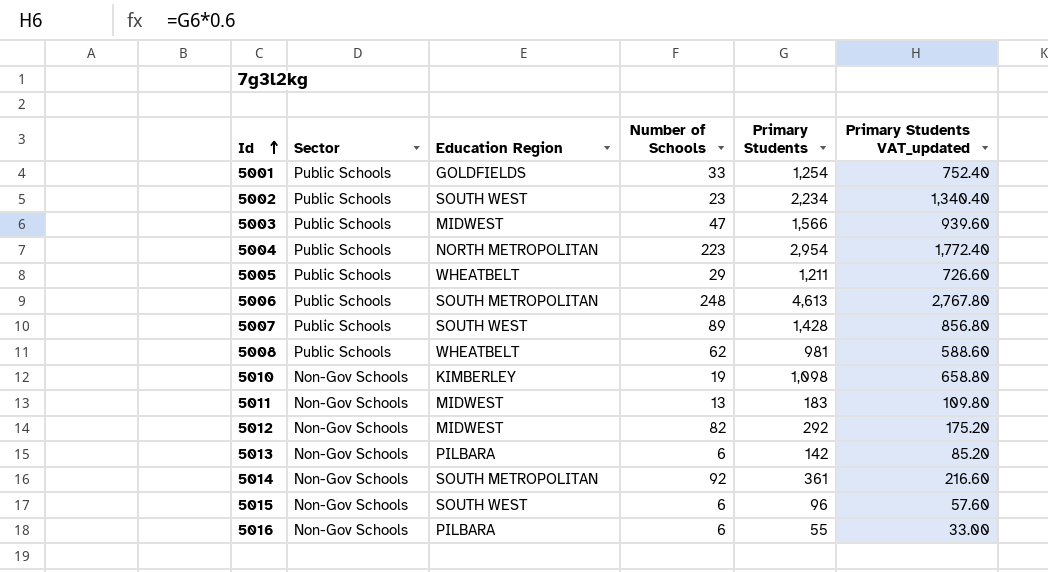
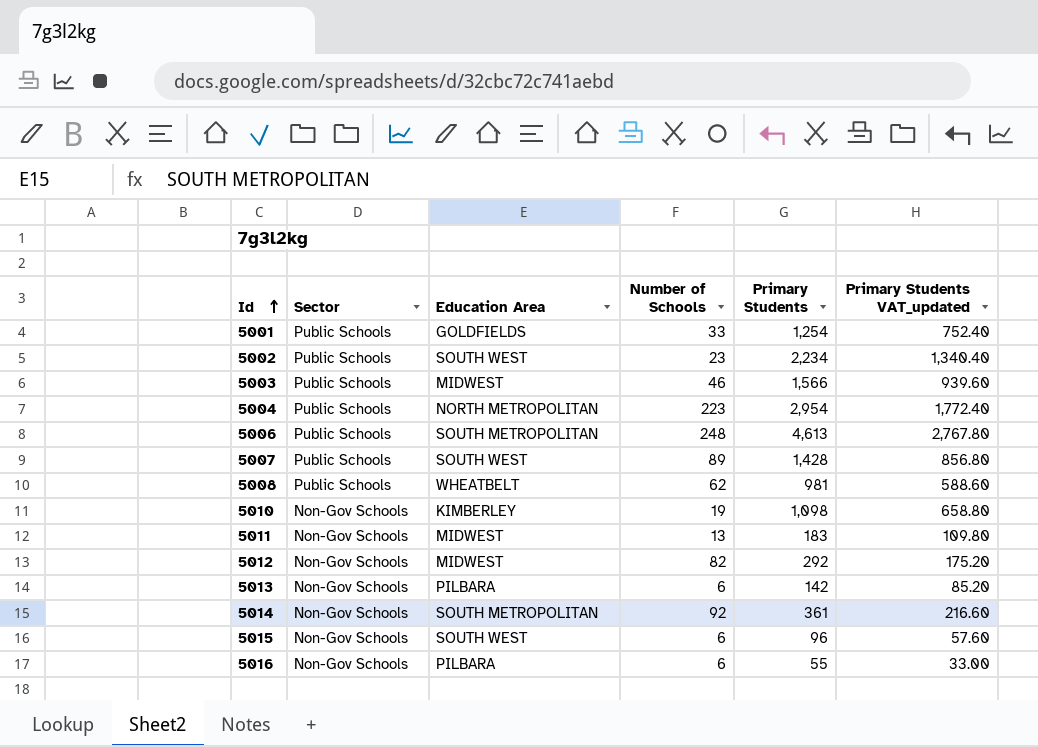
column name: Education Region -> Education Area
row 5005: Public Schools | WHEATBELT | 29 | 1,211 | 726.60 -> none
5003 | Number of Schools: 47 -> 46

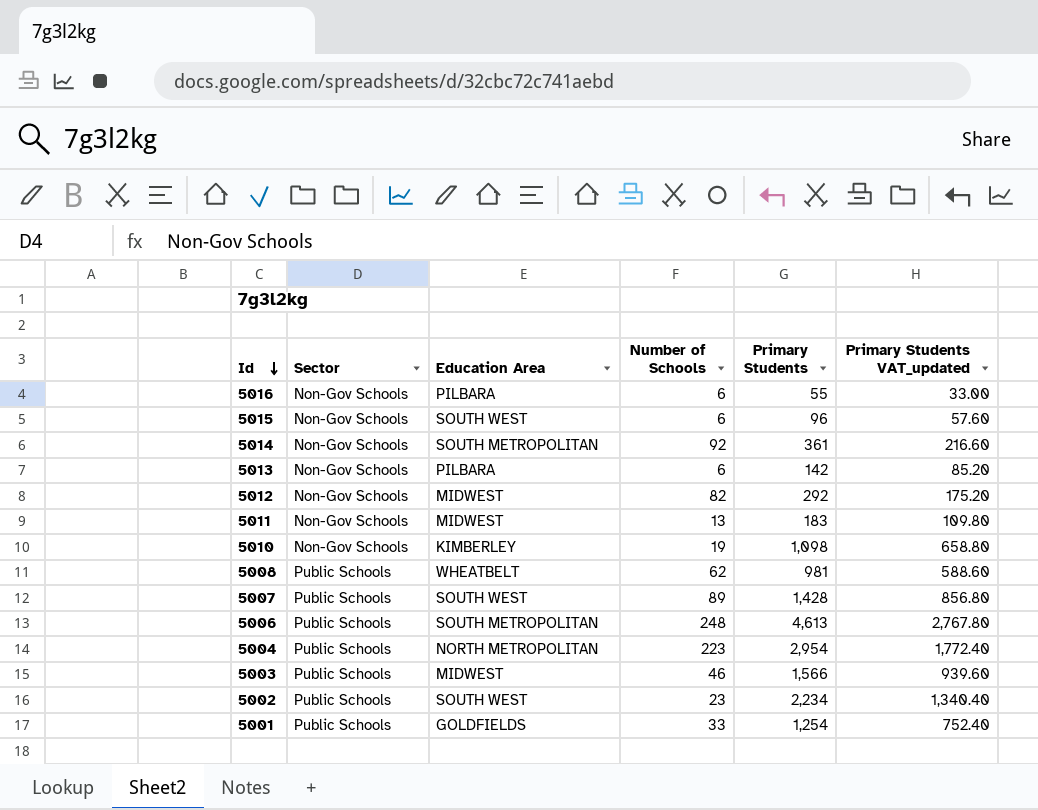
row order: Id ascending -> Id descending

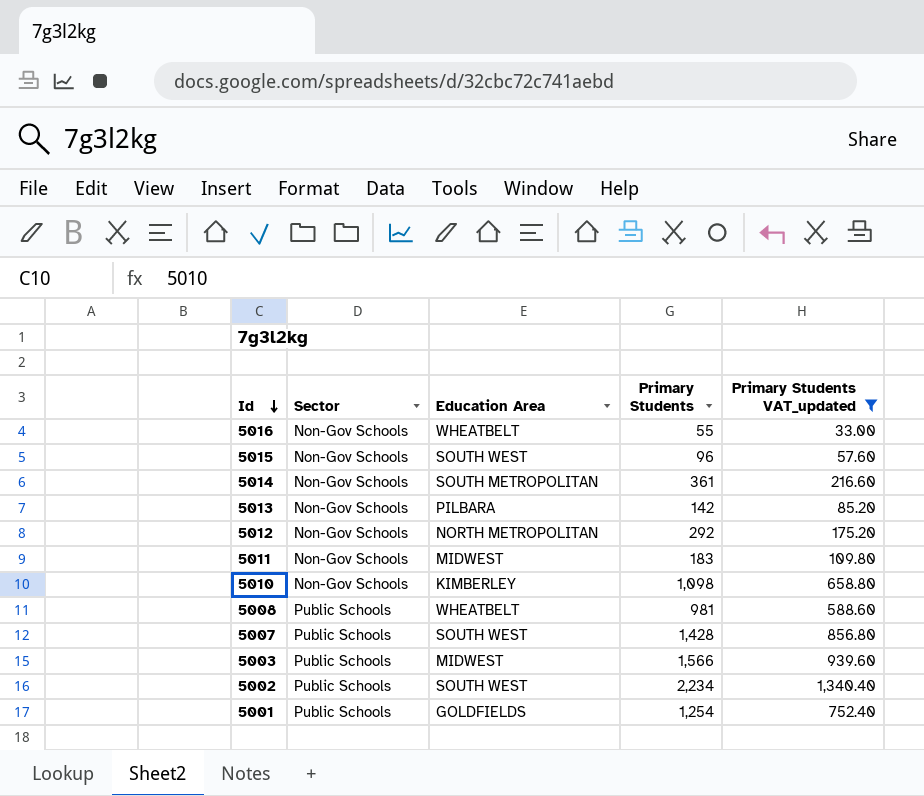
filter: none -> Primary Students VAT_updated <= 1,340.40
column Number of Schools | position: 4 -> none
5016 | Education Area: PILBARA -> WHEATBELT
5012 | Education Area: MIDWEST -> NORTH METROPOLITAN

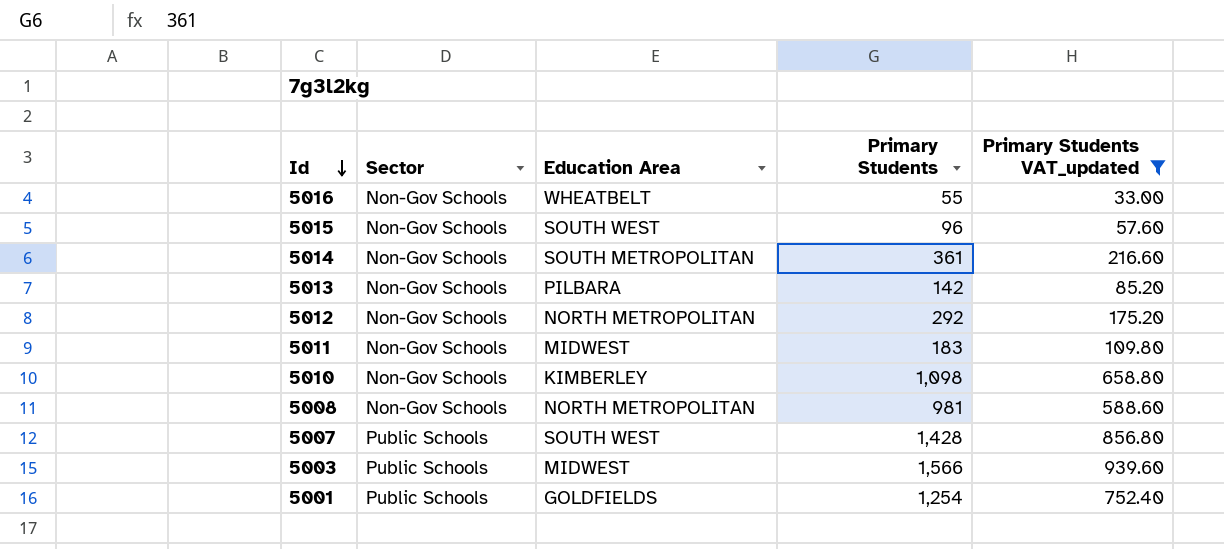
row 5002: Public Schools | SOUTH WEST | 2,234 | 1,340.40 -> none
5008 | Sector: Public Schools -> Non-Gov Schools
5008 | Education Area: WHEATBELT -> NORTH METROPOLITAN

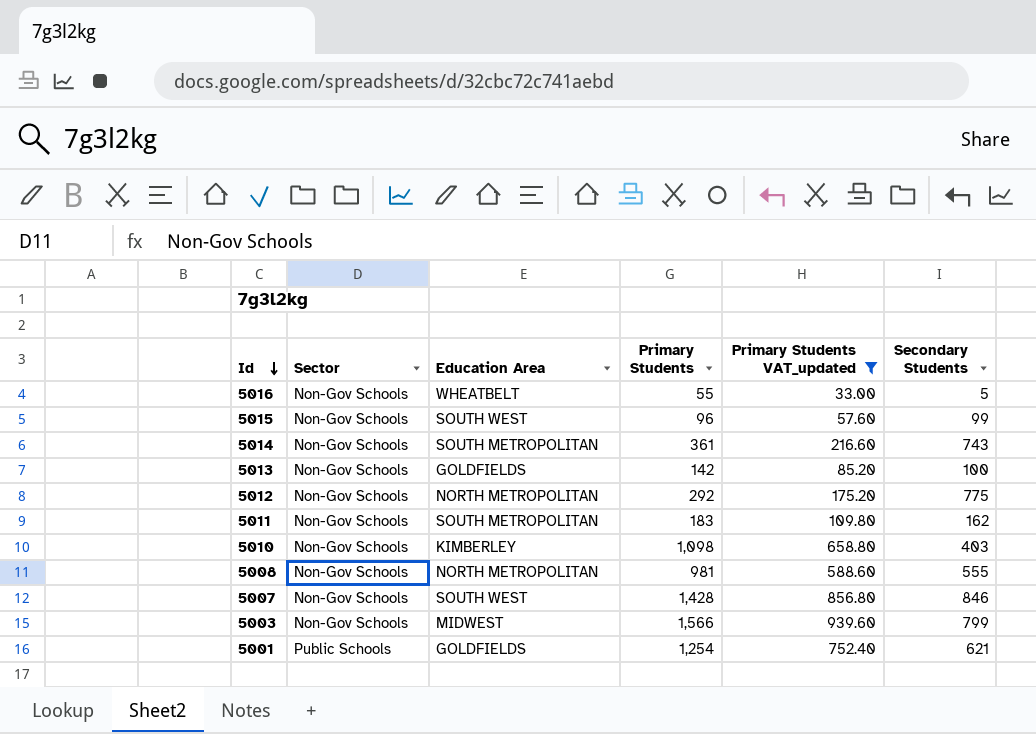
column Secondary Students | position: none -> 6
5013 | Education Area: PILBARA -> GOLDFIELDS
5011 | Education Area: MIDWEST -> SOUTH METROPOLITAN
5007 | Sector: Public Schools -> Non-Gov Schools
5003 | Sector: Public Schools -> Non-Gov Schools

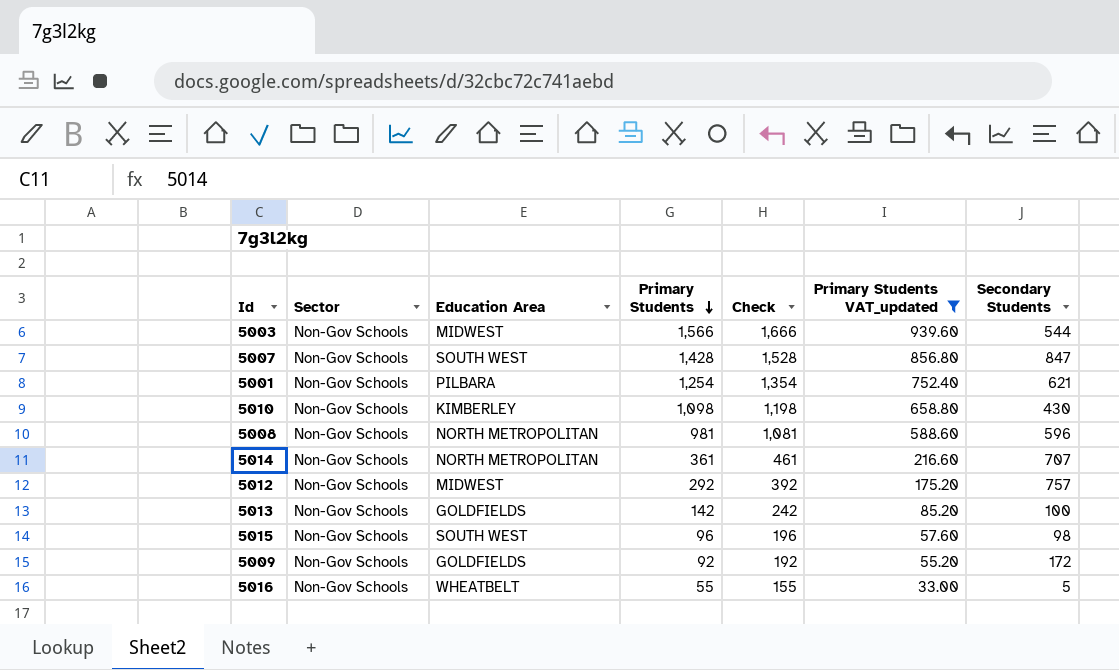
row order: Id descending -> Primary Students descending
column Check | formula: none -> [Primary Students] + 100
row 5011: Non-Gov Schools | SOUTH METROPOLITAN | 183 | 109.80 | 162 -> none
5003 | Secondary Students: 799 -> 544
5007 | Secondary Students: 846 -> 847
5001 | Sector: Public Schools -> Non-Gov Schools
5001 | Education Area: GOLDFIELDS -> PILBARA
5010 | Secondary Students: 403 -> 430
5008 | Secondary Students: 555 -> 596
5014 | Education Area: SOUTH METROPOLITAN -> NORTH METROPOLITAN
5014 | Secondary Students: 743 -> 707
5012 | Education Area: NORTH METROPOLITAN -> MIDWEST
5012 | Secondary Students: 775 -> 757
5015 | Secondary Students: 99 -> 98
row 5009: none -> Non-Gov Schools | GOLDFIELDS | 92 | 192 | 55.20 | 172

